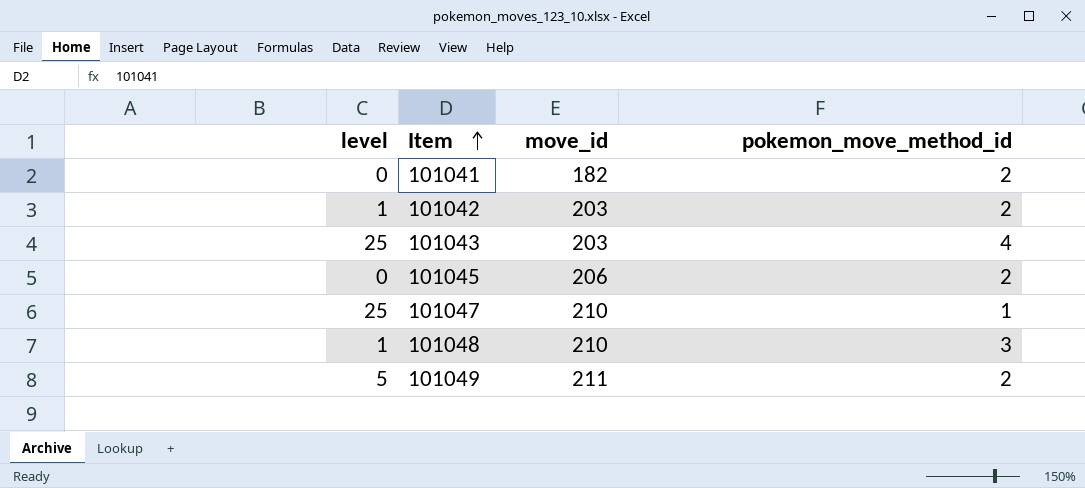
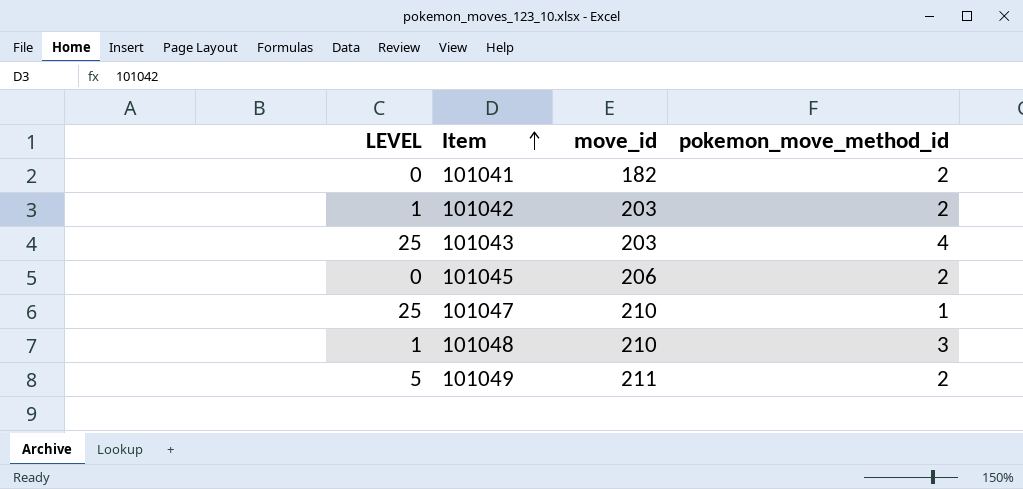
column name: level -> LEVEL

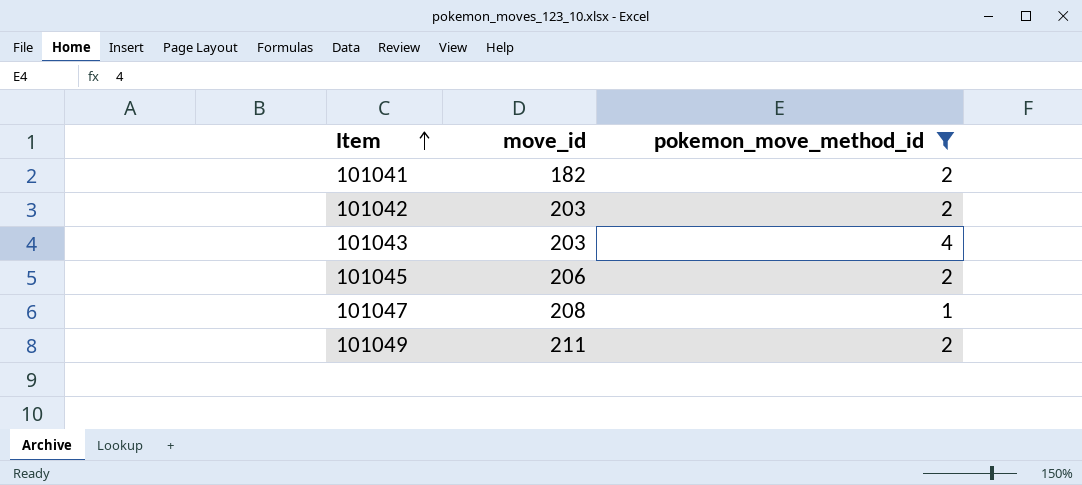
filter: none -> pokemon_move_method_id != 3
column LEVEL | position: 1 -> none
101047 | move_id: 210 -> 208

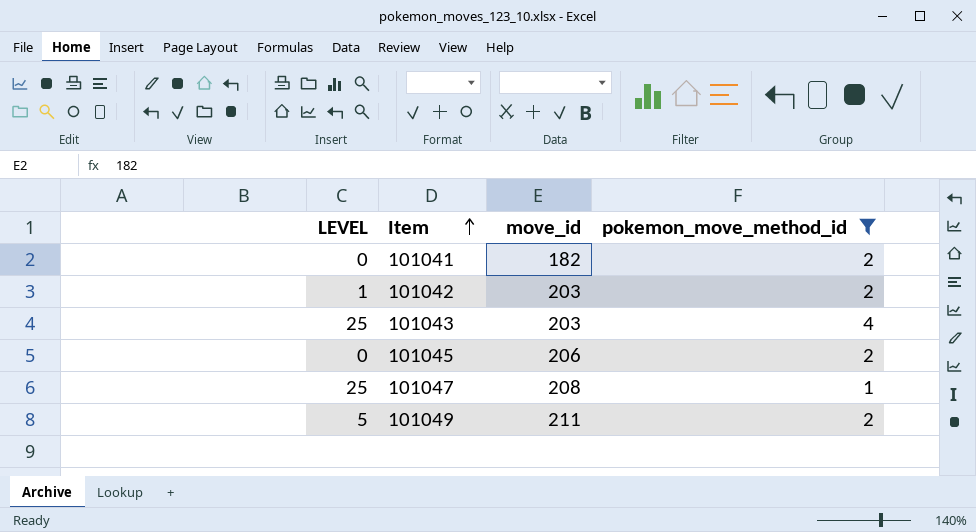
column LEVEL | position: none -> 1

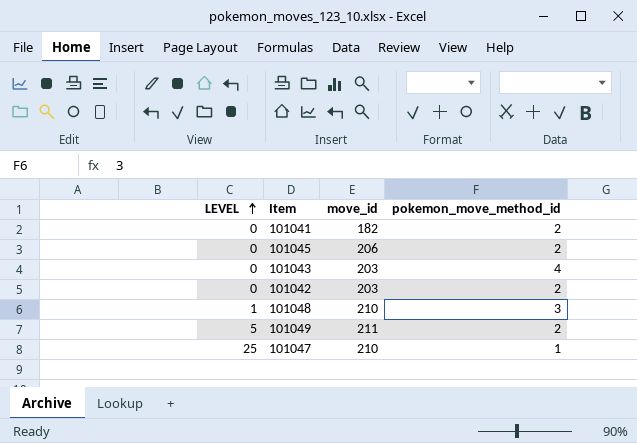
filter: pokemon_move_method_id != 3 -> none
row order: Item ascending -> LEVEL ascending
101043 | LEVEL: 25 -> 0
101042 | LEVEL: 1 -> 0
101047 | move_id: 208 -> 210

